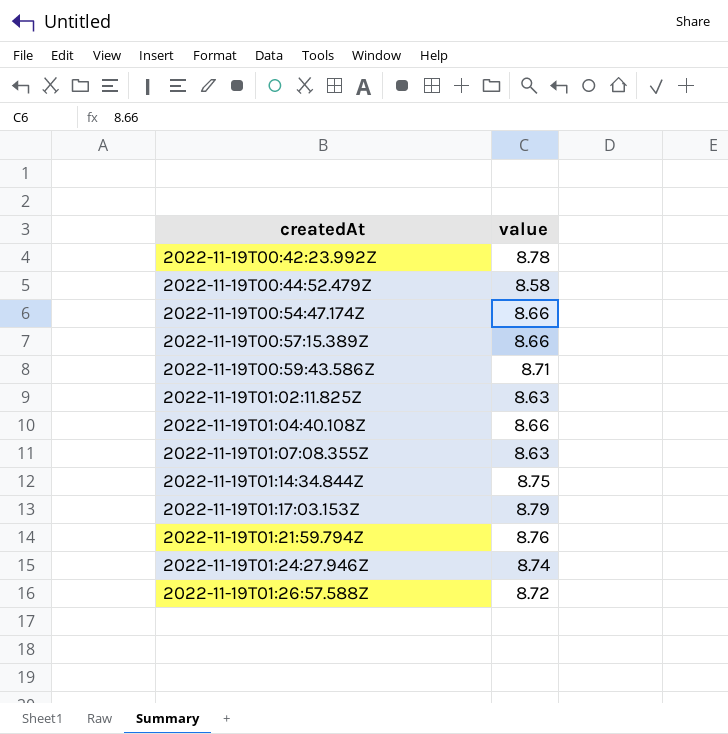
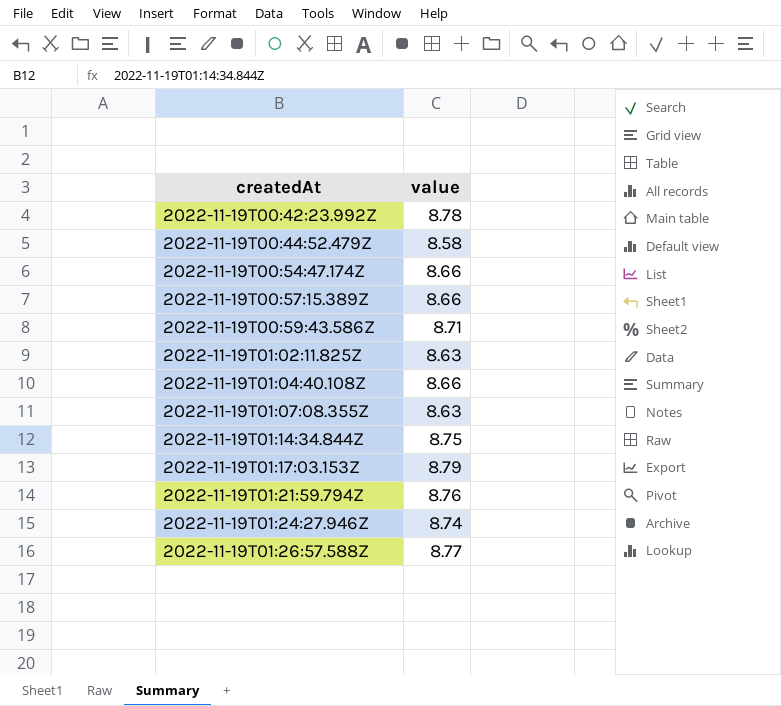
2022-11-19T01:26:57.588Z | value: 8.72 -> 8.77

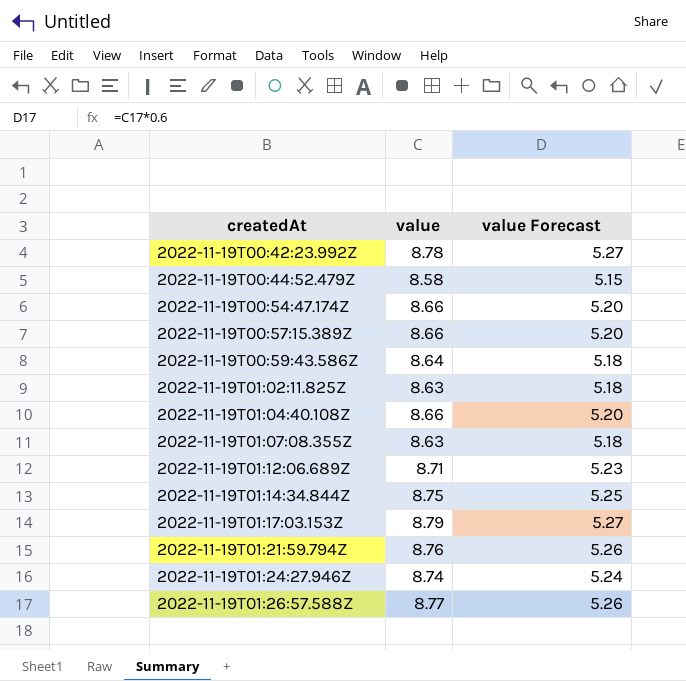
column value Forecast | formula: none -> [value] * 0.6
2022-11-19T00:59:43.586Z | value: 8.71 -> 8.64
row 2022-11-19T01:12:06.689Z: none -> 8.71 | 5.23

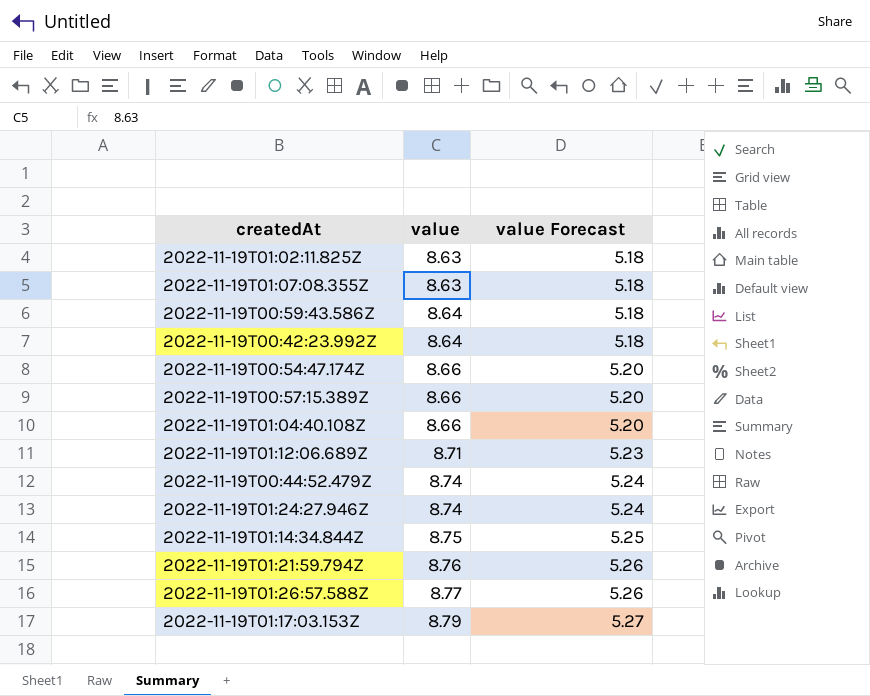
row order: createdAt ascending -> value ascending
2022-11-19T00:42:23.992Z | value: 8.78 -> 8.64
2022-11-19T00:42:23.992Z | value Forecast: 5.27 -> 5.18
2022-11-19T00:44:52.479Z | value: 8.58 -> 8.74
2022-11-19T00:44:52.479Z | value Forecast: 5.15 -> 5.24

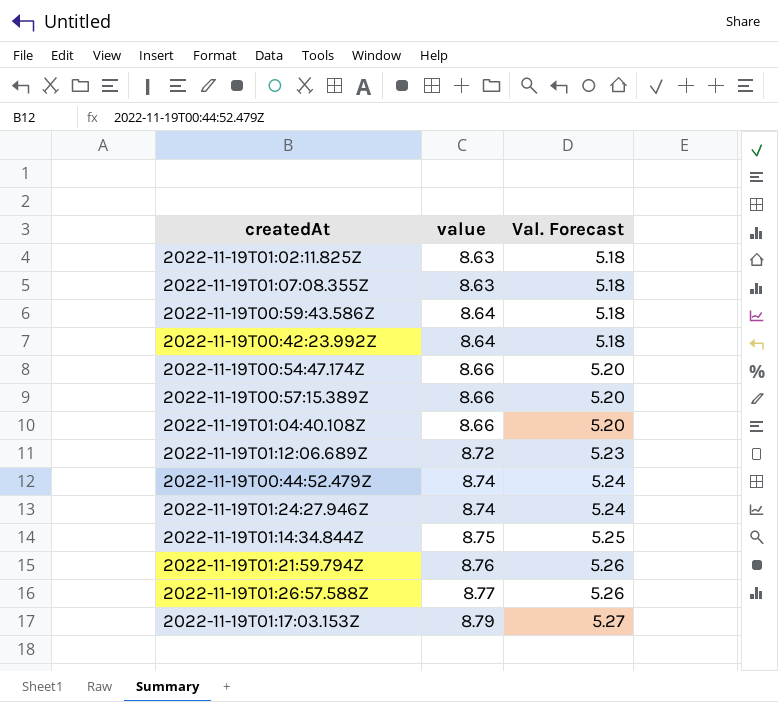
column name: value Forecast -> Val. Forecast
2022-11-19T01:12:06.689Z | value: 8.71 -> 8.72

